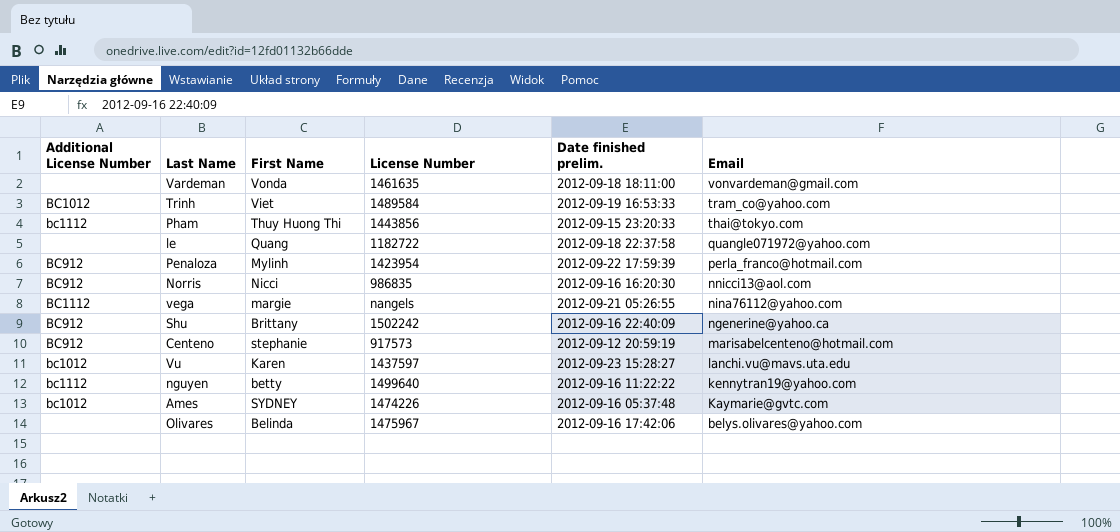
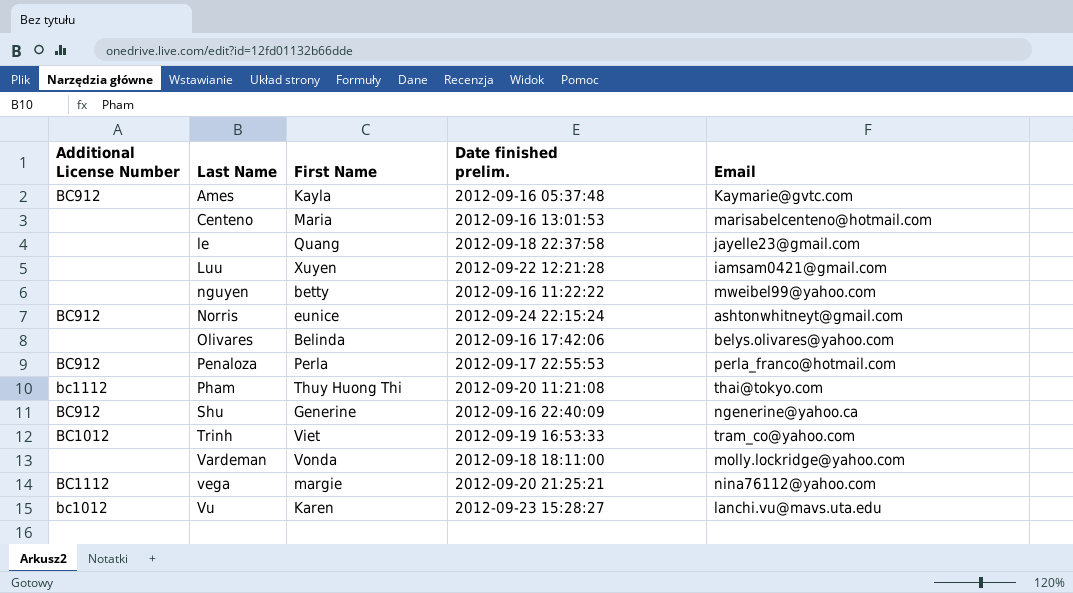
row order: Email descending -> Last Name ascending
column License Number | position: 4 -> none
Ames | Additional License Number: bc1012 -> BC912
Ames | First Name: SYDNEY -> Kayla
Centeno | Additional License Number: BC912 -> none
Centeno | First Name: stephanie -> Maria
Centeno | Date finished prelim.: 2012-09-12 20:59:19 -> 2012-09-16 13:01:53
le | Email: quangle071972@yahoo.com -> jayelle23@gmail.com
row Luu: none -> none | Xuyen | 2012-09-22 12:21:28 | iamsam0421@gmail.com
nguyen | Additional License Number: bc1112 -> none
nguyen | Email: kennytran19@yahoo.com -> mweibel99@yahoo.com
Norris | First Name: Nicci -> eunice
Norris | Date finished prelim.: 2012-09-16 16:20:30 -> 2012-09-24 22:15:24
Norris | Email: nnicci13@aol.com -> ashtonwhitneyt@gmail.com
Penaloza | First Name: Mylinh -> Perla
Penaloza | Date finished prelim.: 2012-09-22 17:59:39 -> 2012-09-17 22:55:53
Pham | Date finished prelim.: 2012-09-15 23:20:33 -> 2012-09-20 11:21:08
Shu | First Name: Brittany -> Generine
Vardeman | Email: vonvardeman@gmail.com -> molly.lockridge@yahoo.com
vega | Date finished prelim.: 2012-09-21 05:26:55 -> 2012-09-20 21:25:21

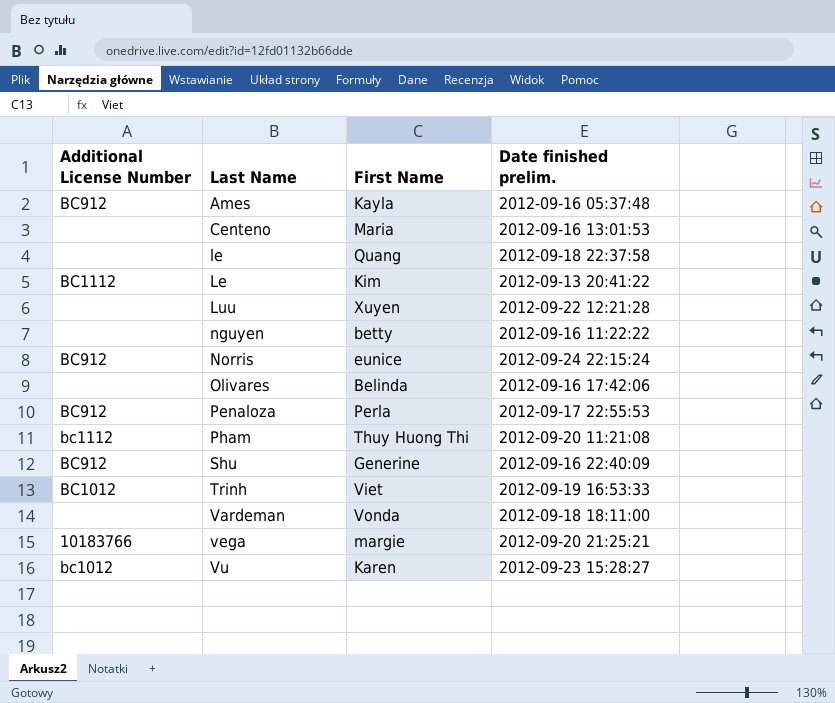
column Email | position: 5 -> none
row Le: none -> BC1112 | Kim | 2012-09-13 20:41:22
vega | Additional License Number: BC1112 -> 10183766

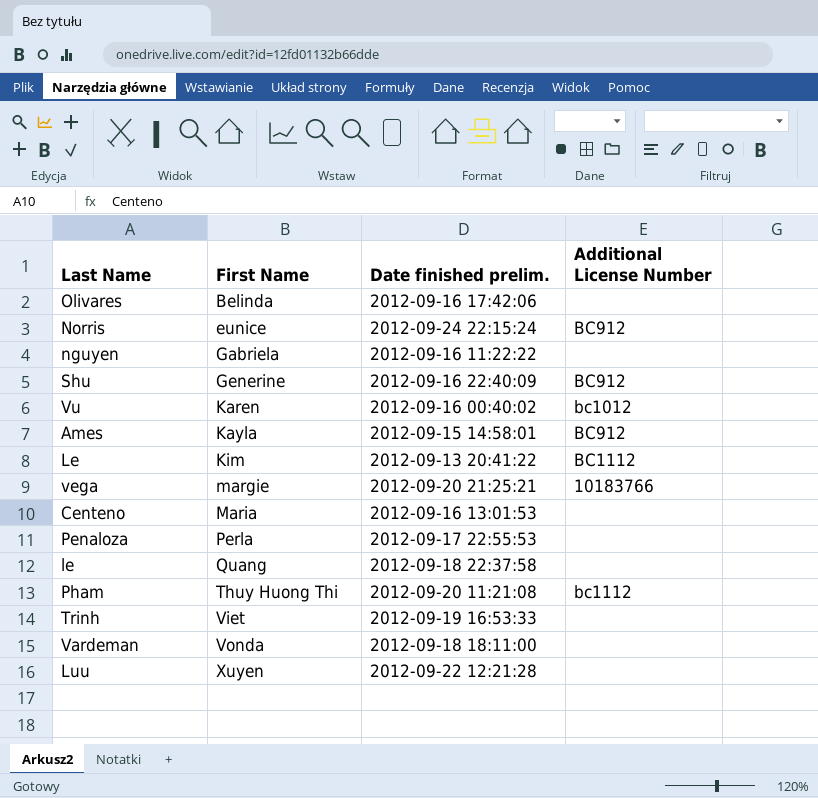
row order: Last Name ascending -> First Name ascending
column Additional License Number | position: 1 -> 4
nguyen | First Name: betty -> Gabriela
Vu | Date finished prelim.: 2012-09-23 15:28:27 -> 2012-09-16 00:40:02
Ames | Date finished prelim.: 2012-09-16 05:37:48 -> 2012-09-15 14:58:01
Penaloza | Additional License Number: BC912 -> none
Trinh | Additional License Number: BC1012 -> none

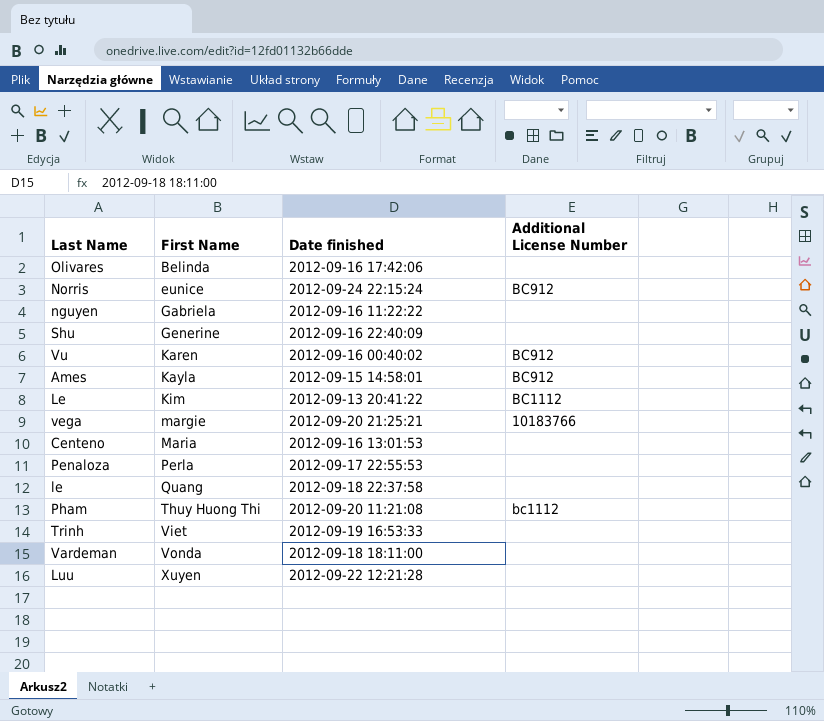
column name: Date finished prelim. -> Date finished
Shu | Additional License Number: BC912 -> none
Vu | Additional License Number: bc1012 -> BC912

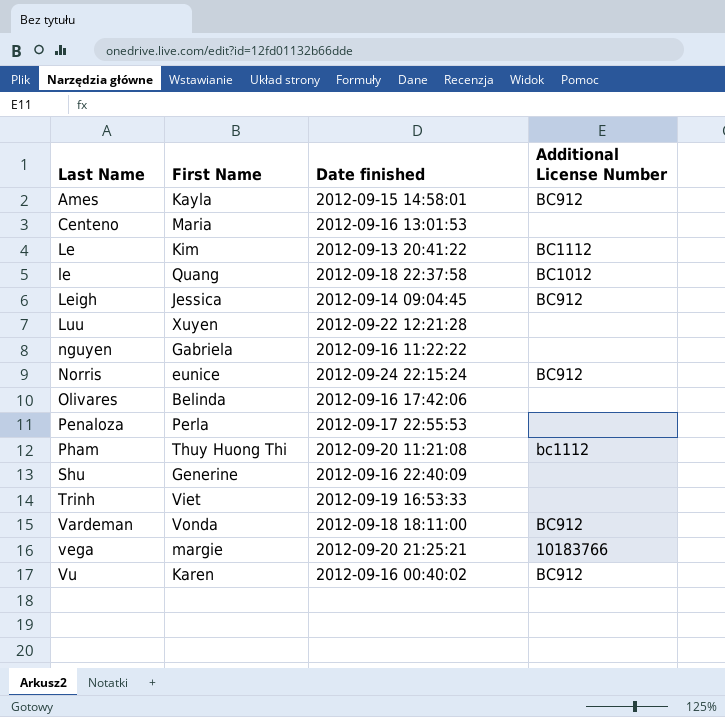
row order: First Name ascending -> Last Name ascending
le | Additional License Number: none -> BC1012
row Leigh: none -> Jessica | 2012-09-14 09:04:45 | BC912
Vardeman | Additional License Number: none -> BC912

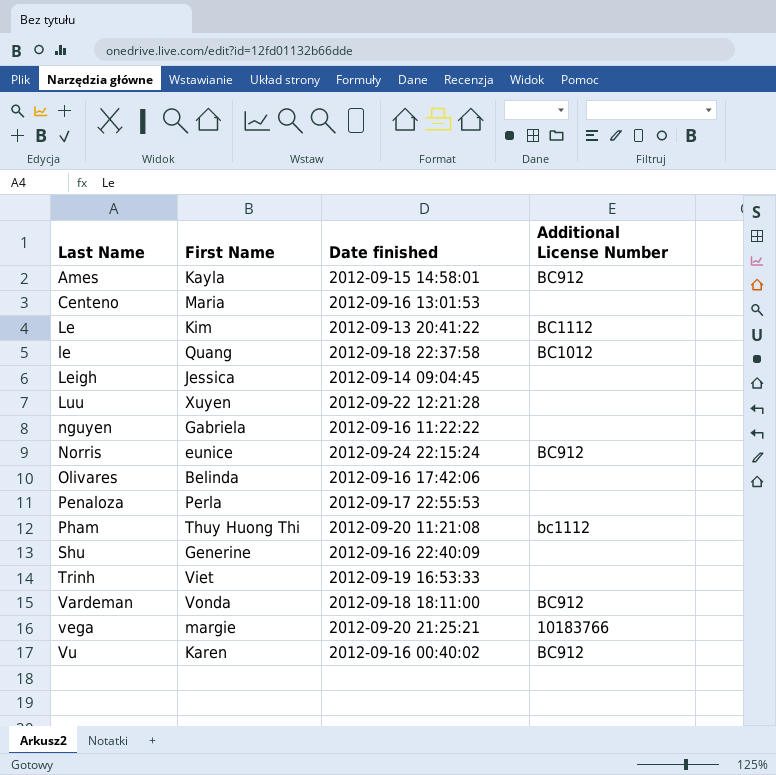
Leigh | Additional License Number: BC912 -> none

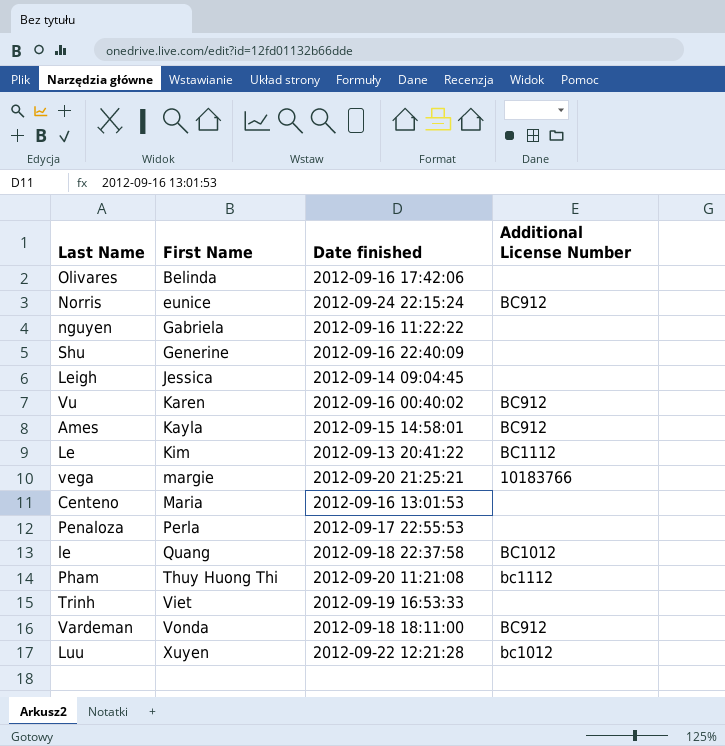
row order: Last Name ascending -> First Name ascending
Luu | Additional License Number: none -> bc1012

